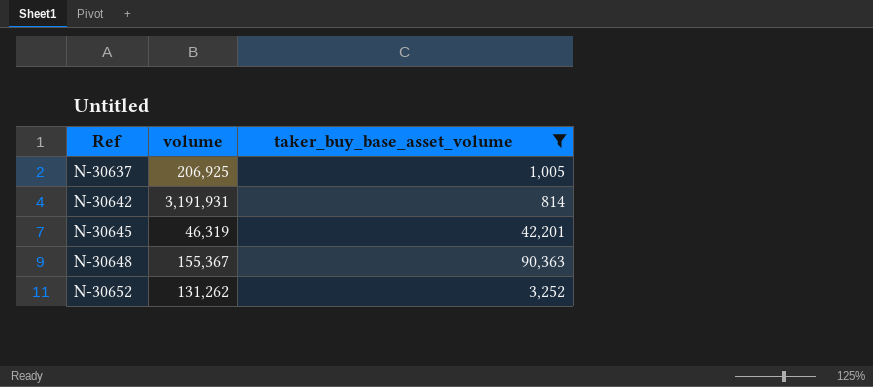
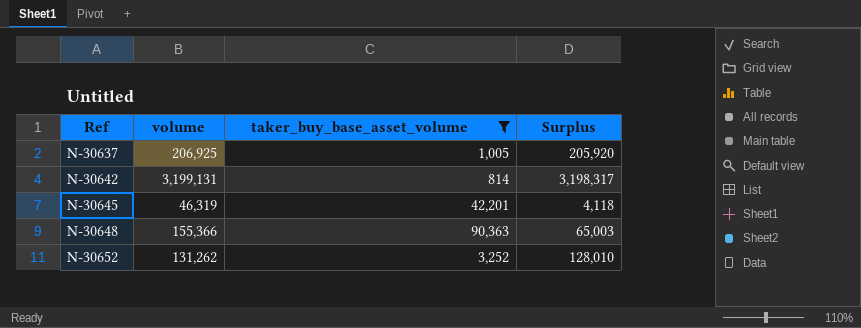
column Surplus | formula: none -> [volume] - [taker_buy_base_asset_volume]
N-30642 | volume: 3,191,931 -> 3,199,131
N-30648 | volume: 155,367 -> 155,366

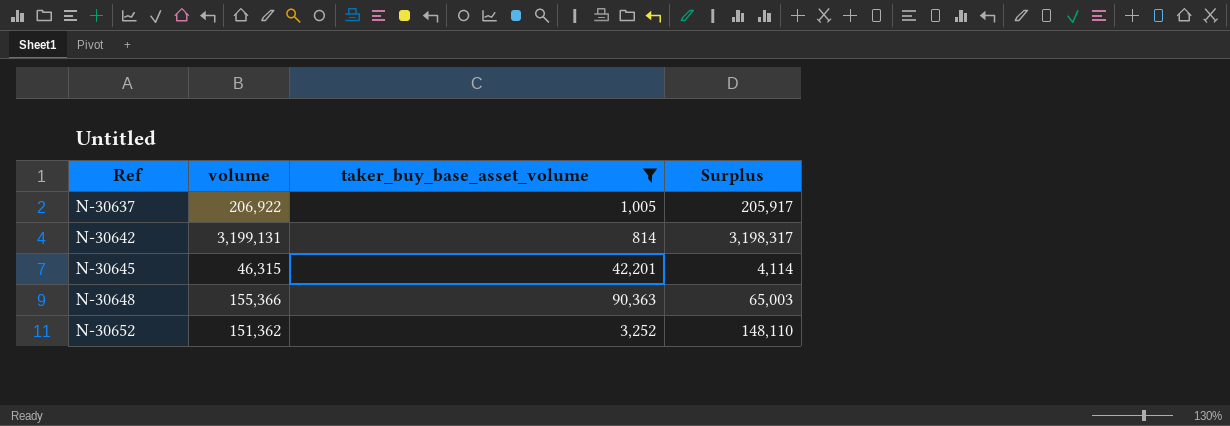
N-30637 | volume: 206,925 -> 206,922
N-30637 | Surplus: 205,920 -> 205,917
N-30645 | volume: 46,319 -> 46,315
N-30645 | Surplus: 4,118 -> 4,114
N-30652 | volume: 131,262 -> 151,362
N-30652 | Surplus: 128,010 -> 148,110

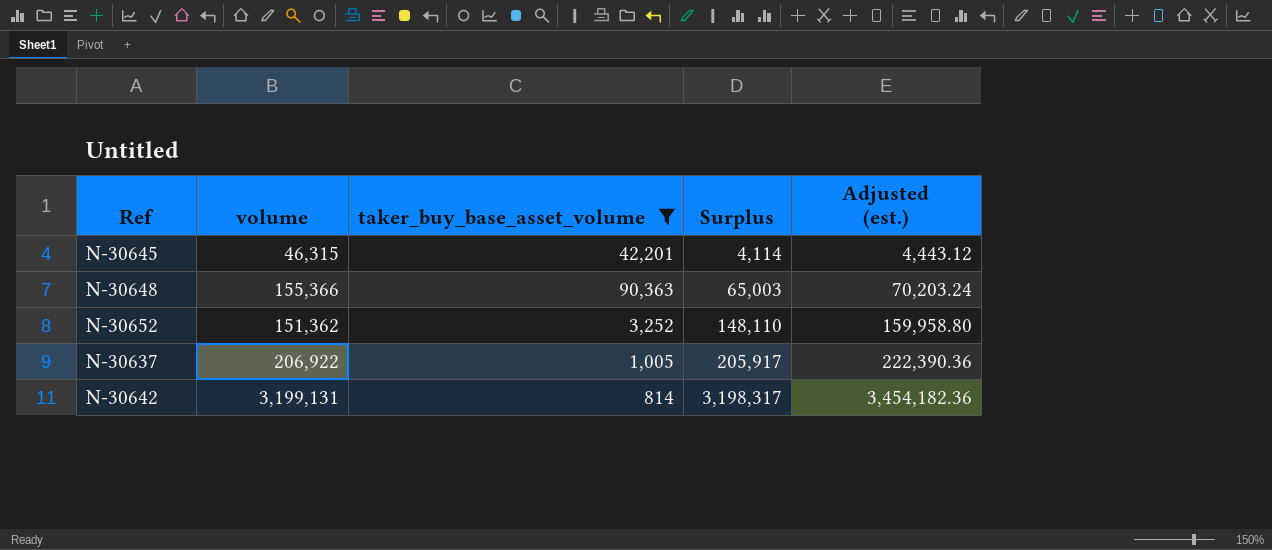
row order: Ref ascending -> Surplus ascending
column Adjusted (est.) | formula: none -> [Surplus] * 1.08

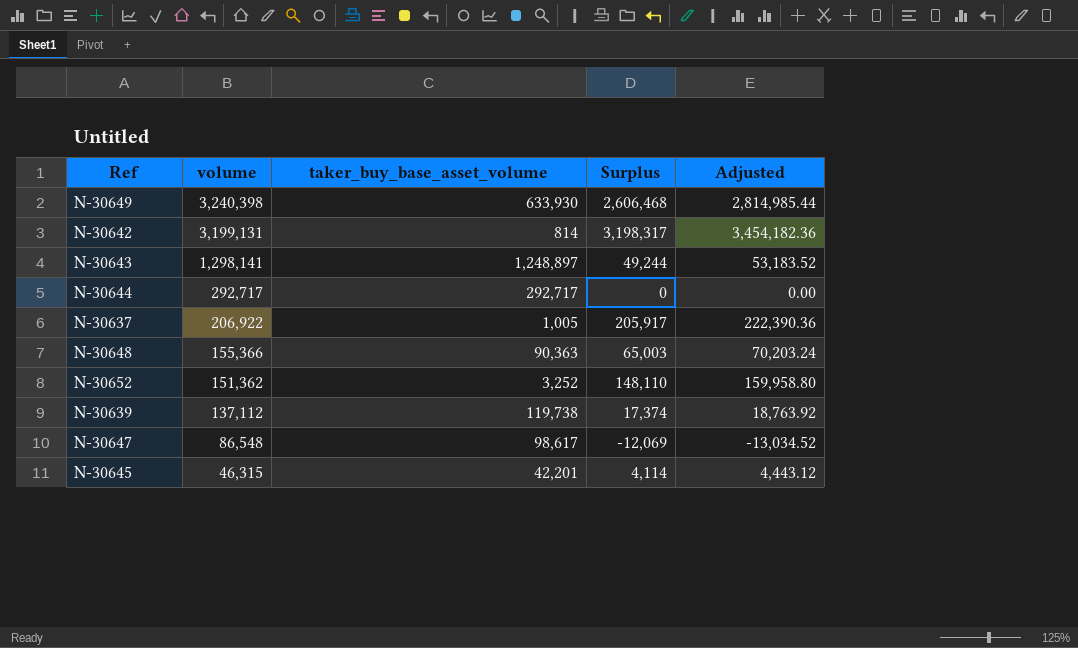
filter: taker_buy_base_asset_volume <= 90,363 -> none
row order: Surplus ascending -> volume descending
column name: Adjusted (est.) -> Adjusted

